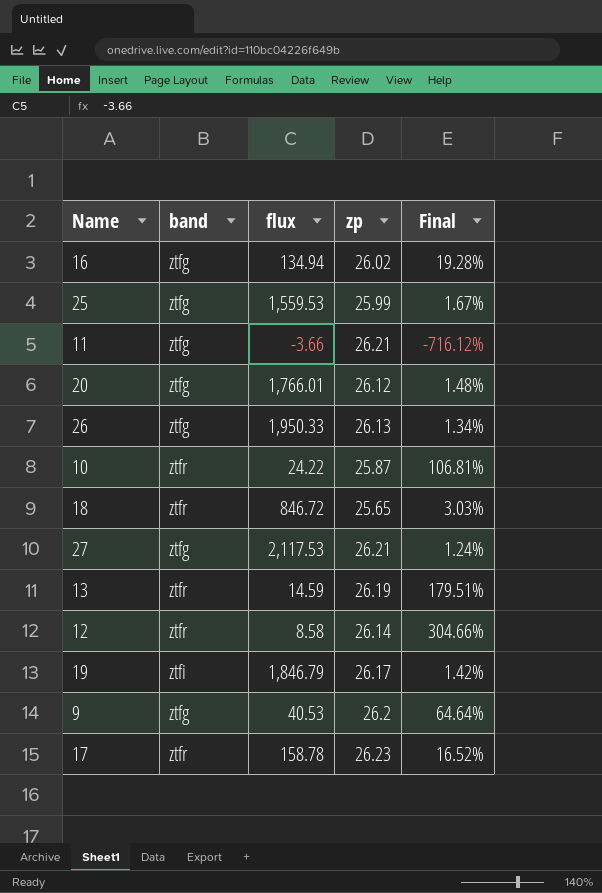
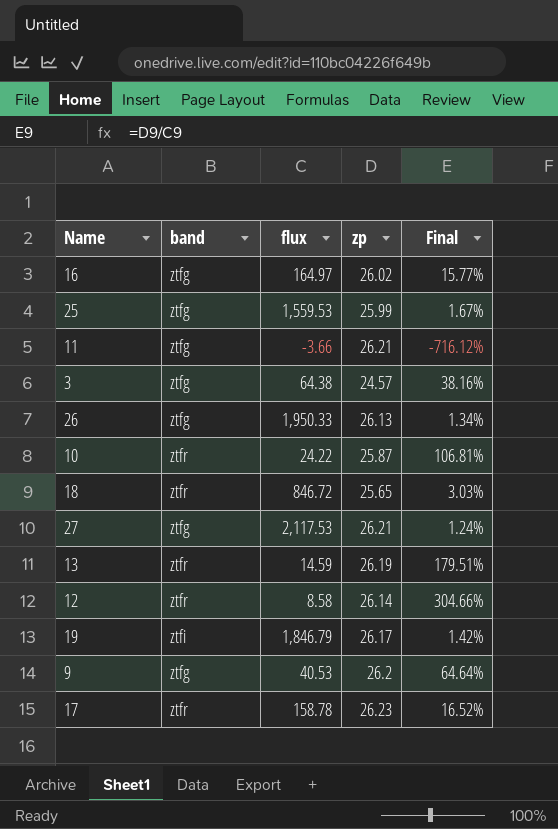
row 20: ztfg | 1,766.01 | 26.12 | 1.48% -> none
16 | flux: 134.94 -> 164.97
16 | Final: 19.28% -> 15.77%
row 3: none -> ztfg | 64.38 | 24.57 | 38.16%

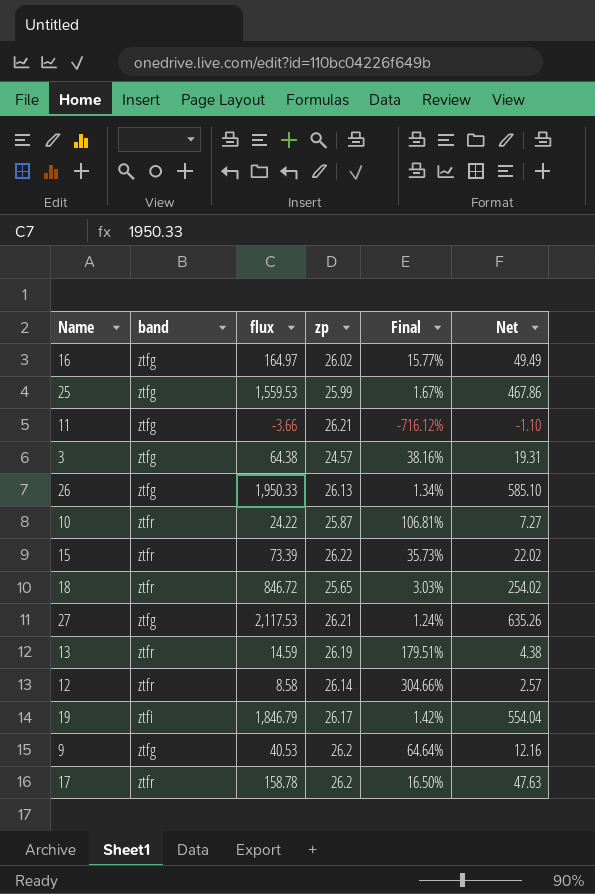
column Net | formula: none -> [flux] * 0.3
row 15: none -> ztfr | 73.39 | 26.22 | 35.73% | 22.02
17 | zp: 26.23 -> 26.2
17 | Final: 16.52% -> 16.50%

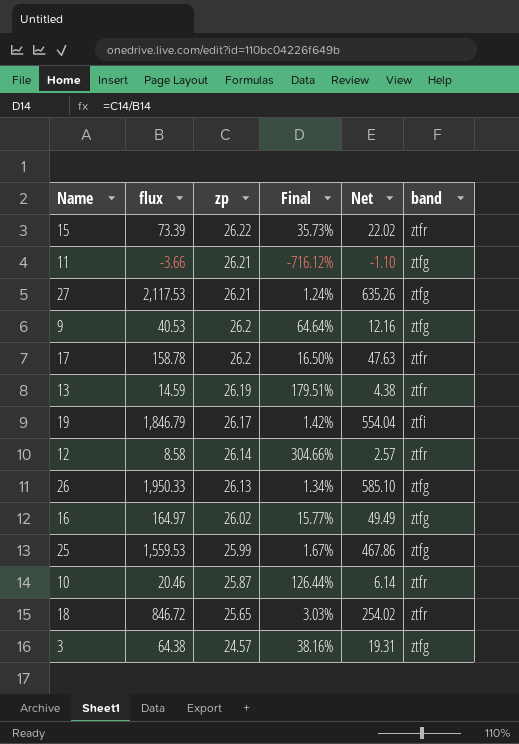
row order: none -> zp descending
column band | position: 2 -> 6
10 | flux: 24.22 -> 20.46
10 | Final: 106.81% -> 126.44%
10 | Net: 7.27 -> 6.14

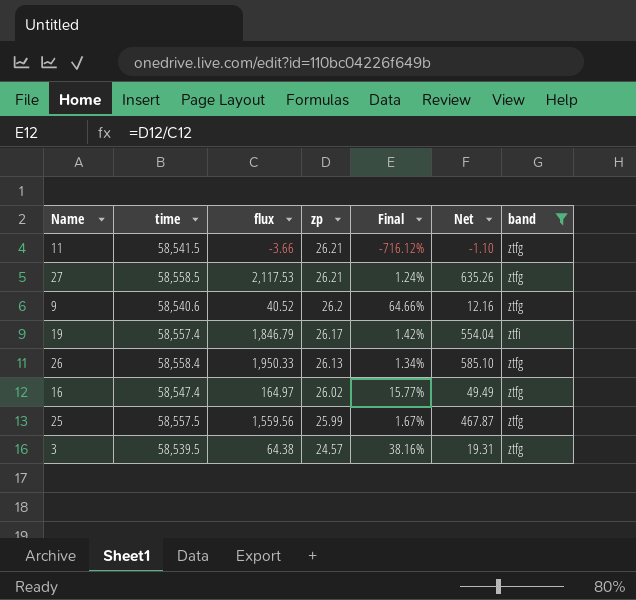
filter: none -> band != ztfr
column time | position: none -> 2
9 | flux: 40.53 -> 40.52
9 | Final: 64.64% -> 64.66%
25 | flux: 1,559.53 -> 1,559.56
25 | Net: 467.86 -> 467.87

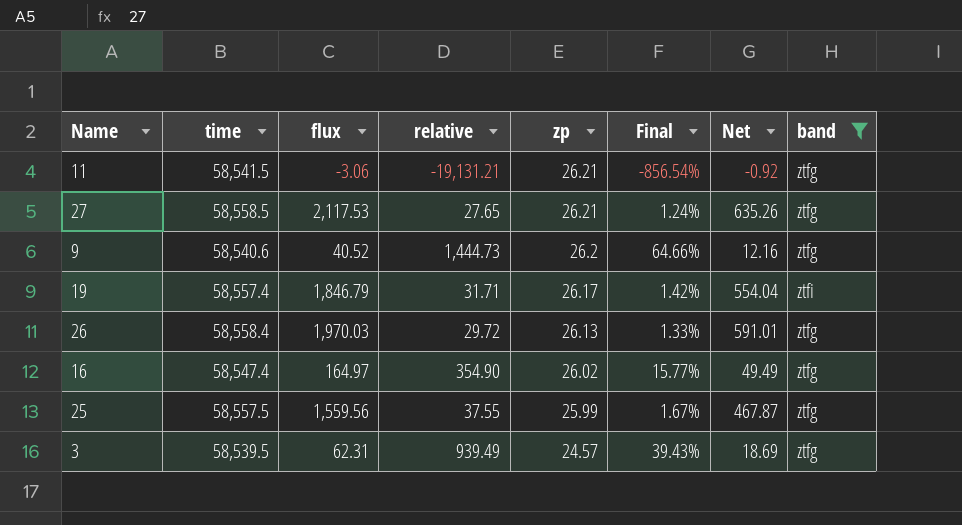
column relative | formula: none -> [time] / [flux]
11 | flux: -3.66 -> -3.06
11 | Final: -716.12% -> -856.54%
11 | Net: -1.10 -> -0.92
26 | flux: 1,950.33 -> 1,970.03
26 | Final: 1.34% -> 1.33%
26 | Net: 585.10 -> 591.01
3 | flux: 64.38 -> 62.31
3 | Final: 38.16% -> 39.43%
3 | Net: 19.31 -> 18.69

